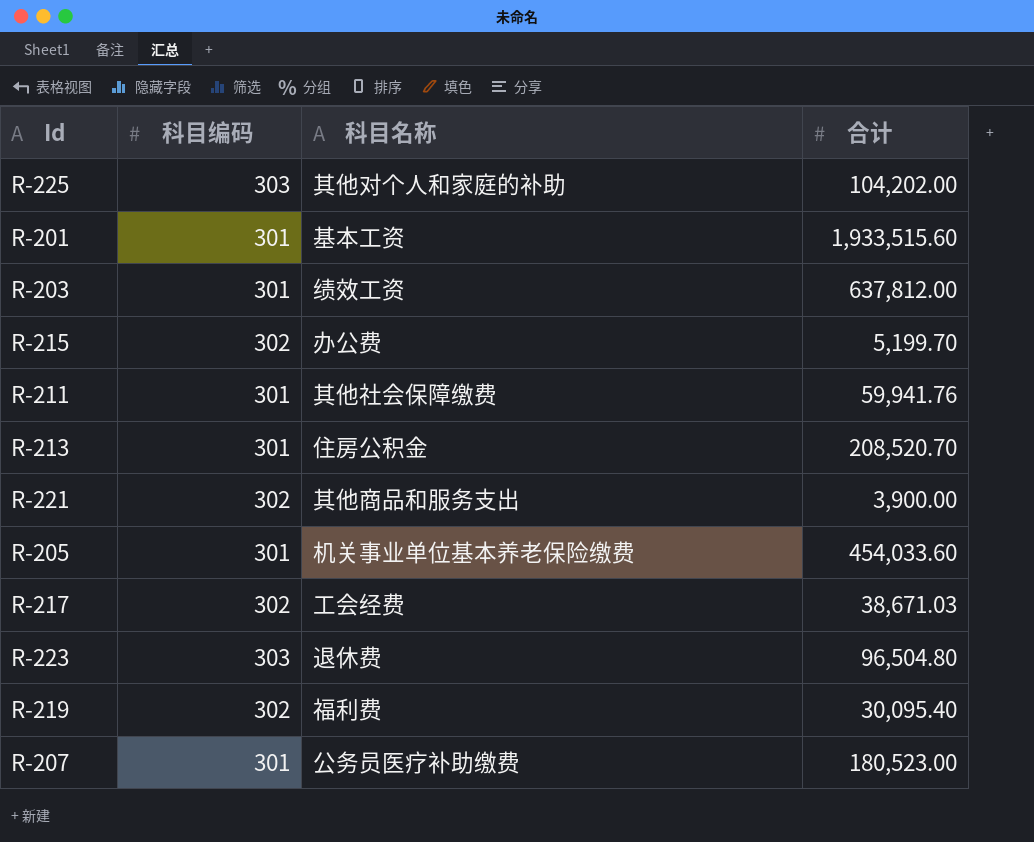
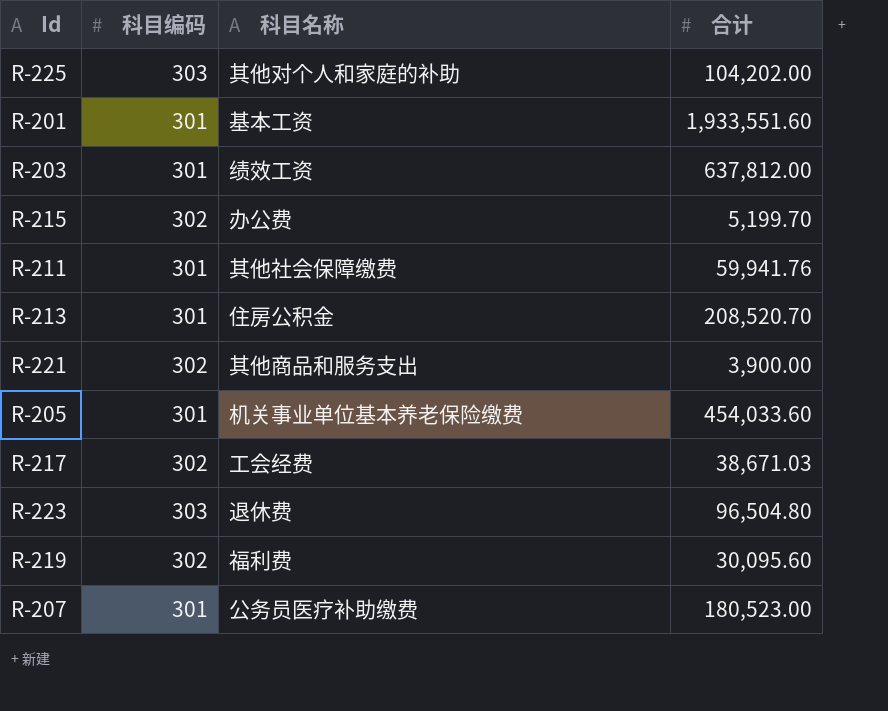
R-201 | 合计: 1,933,515.60 -> 1,933,551.60
R-219 | 合计: 30,095.40 -> 30,095.60

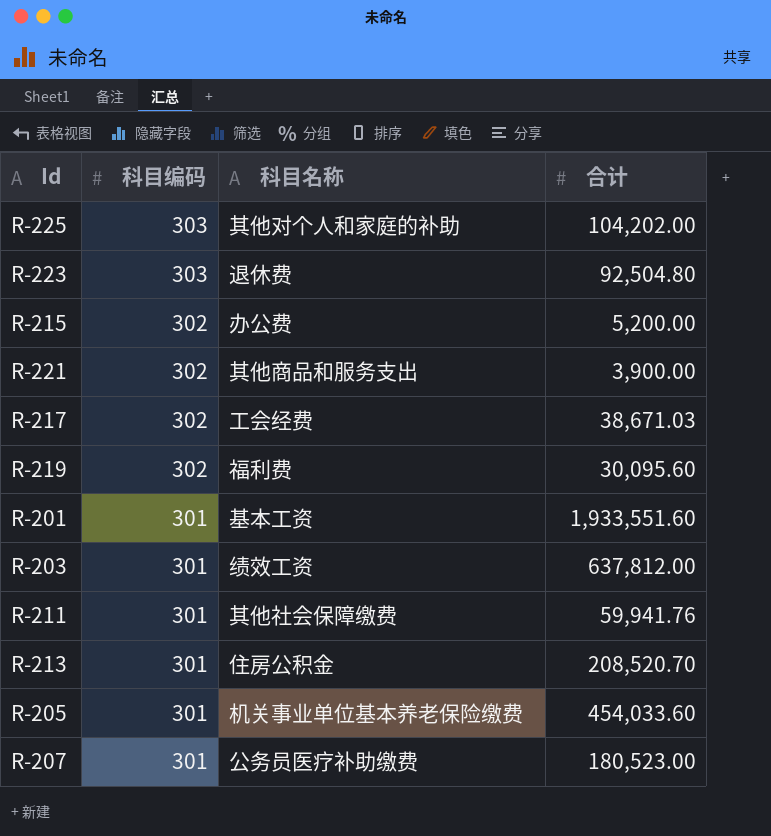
row order: none -> 科目编码 descending
R-223 | 合计: 96,504.80 -> 92,504.80
R-215 | 合计: 5,199.70 -> 5,200.00

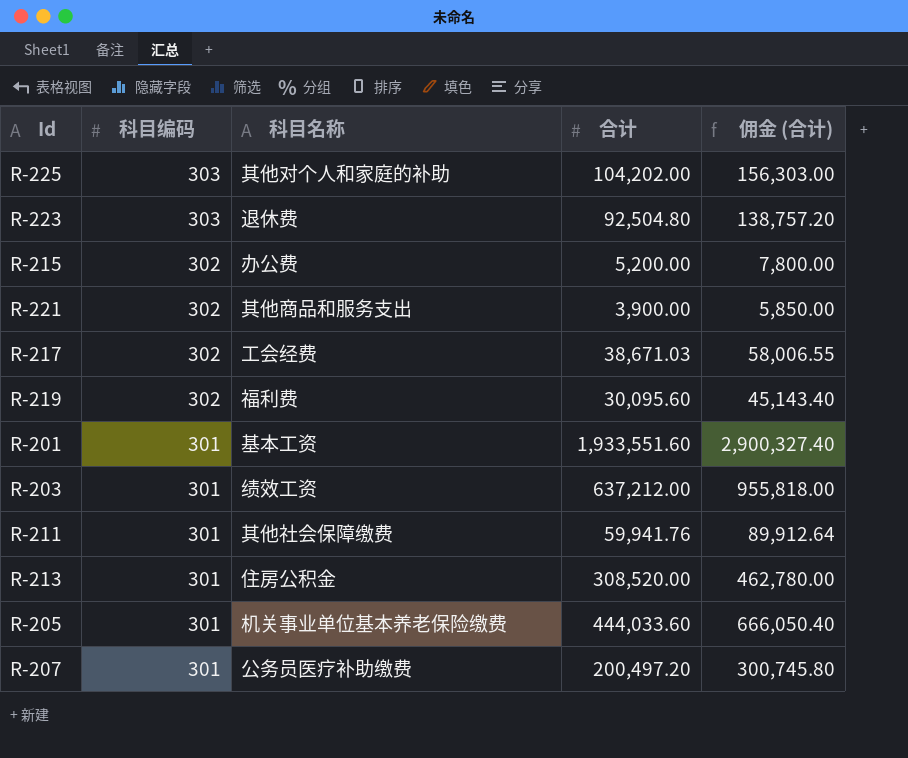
column 佣金 (合计) | formula: none -> [合计] * 1.5
R-203 | 合计: 637,812.00 -> 637,212.00
R-213 | 合计: 208,520.70 -> 308,520.00
R-205 | 合计: 454,033.60 -> 444,033.60
R-207 | 合计: 180,523.00 -> 200,497.20

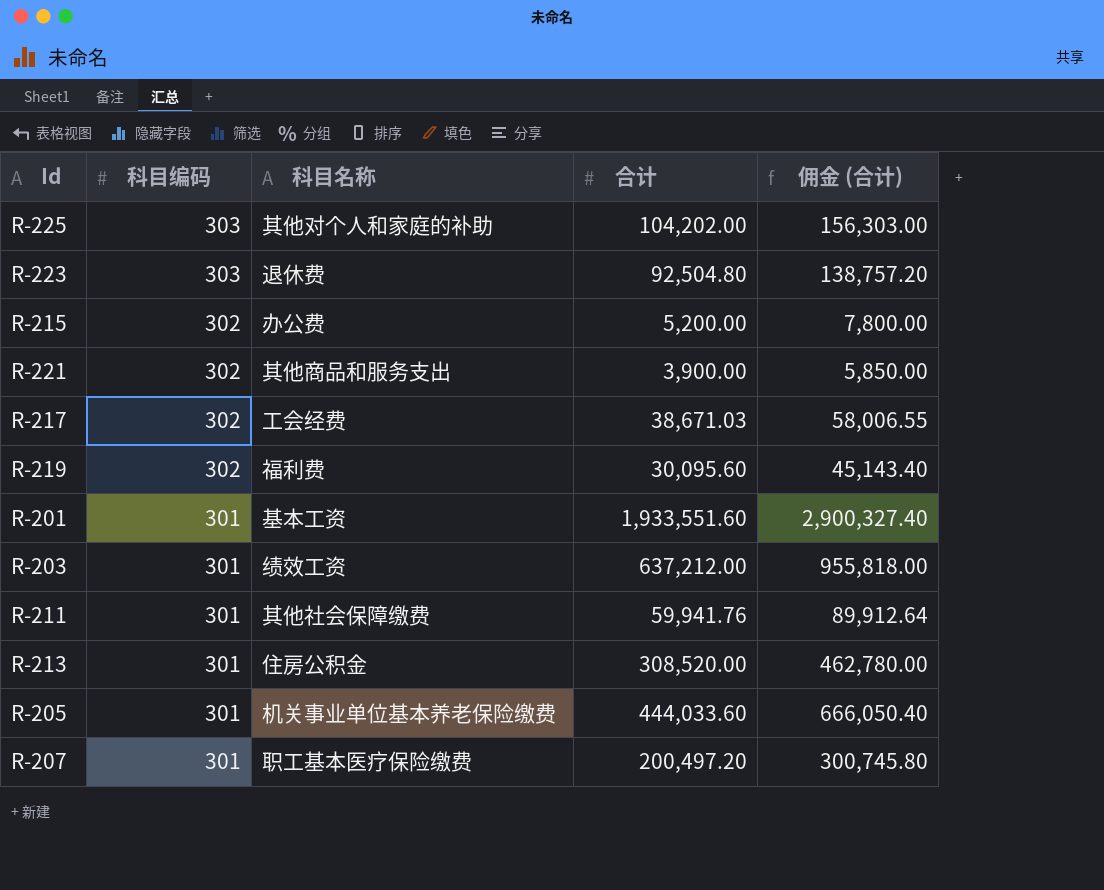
R-207 | 科目名称: 公务员医疗补助缴费 -> 职工基本医疗保险缴费

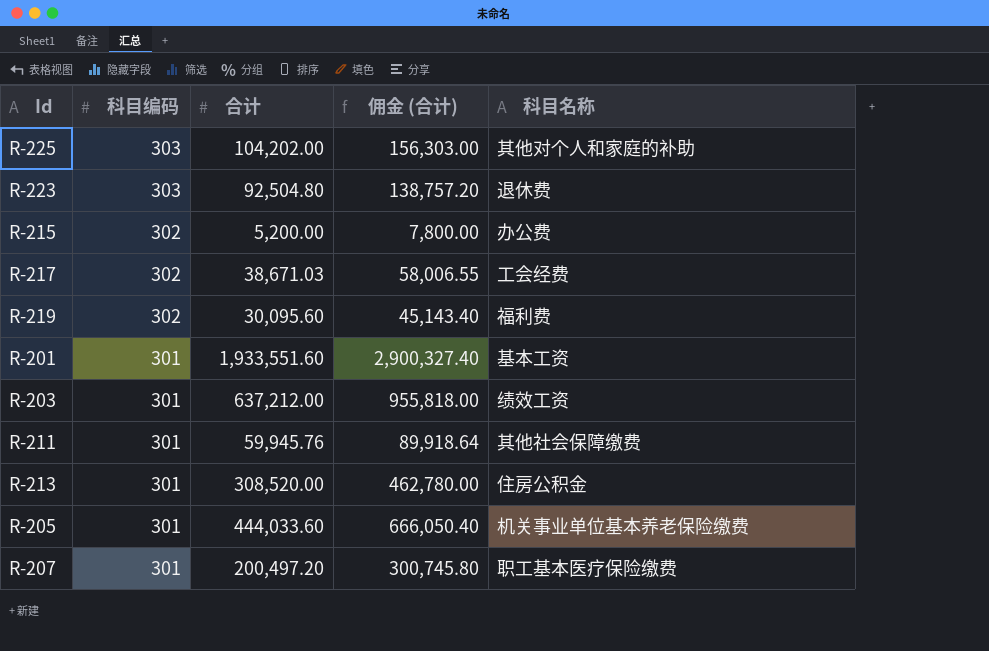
column 科目名称 | position: 3 -> 5
row R-221: 302 | 其他商品和服务支出 | 3,900.00 | 5,850.00 -> none
R-211 | 合计: 59,941.76 -> 59,945.76
R-211 | 佣金 (合计): 89,912.64 -> 89,918.64

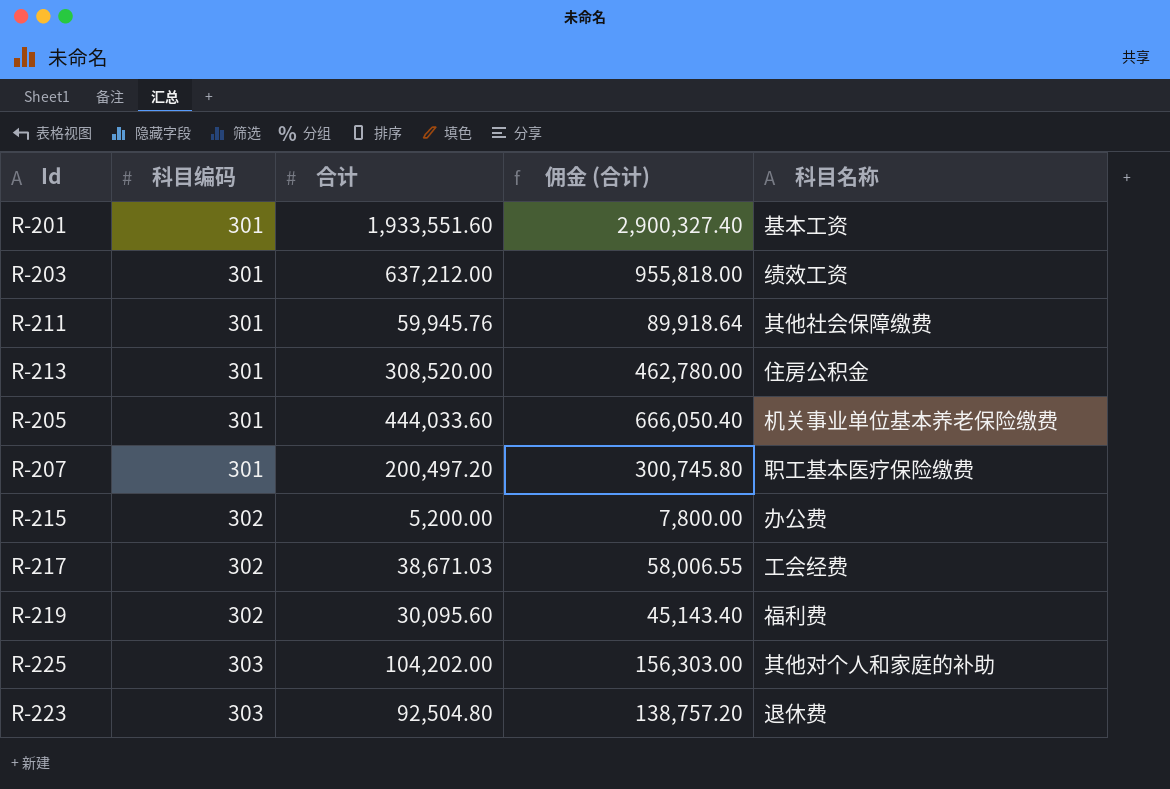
row order: 科目编码 descending -> 科目编码 ascending

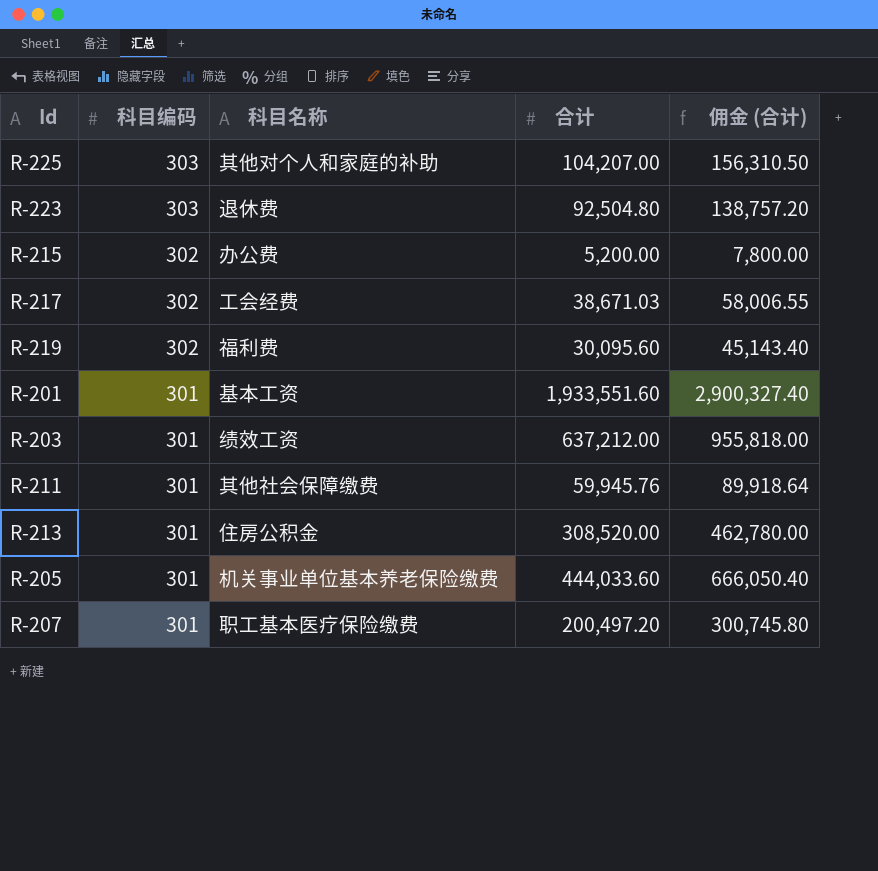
row order: 科目编码 ascending -> 科目编码 descending
column 科目名称 | position: 5 -> 3
R-225 | 合计: 104,202.00 -> 104,207.00
R-225 | 佣金 (合计): 156,303.00 -> 156,310.50

